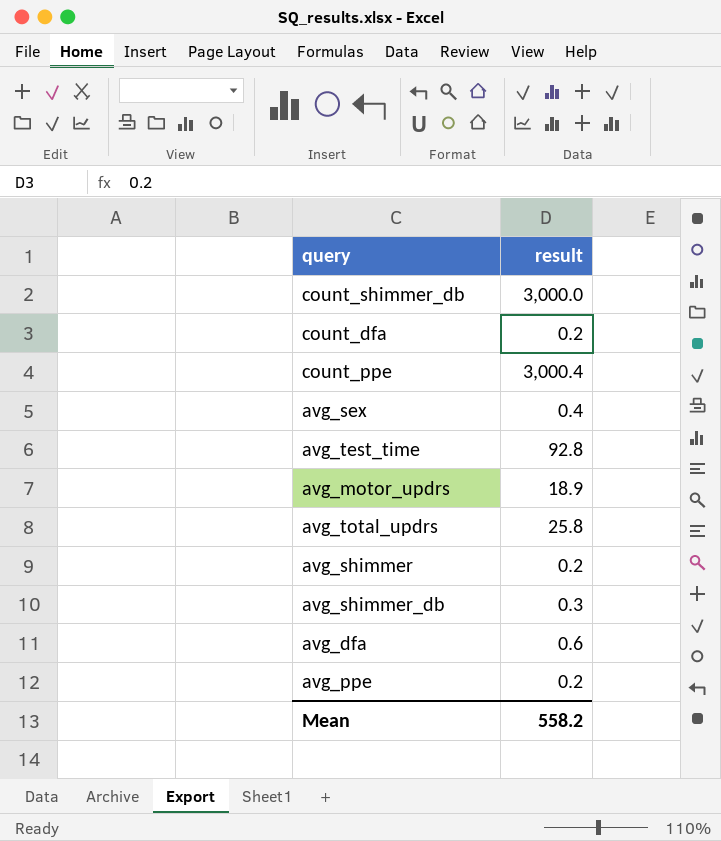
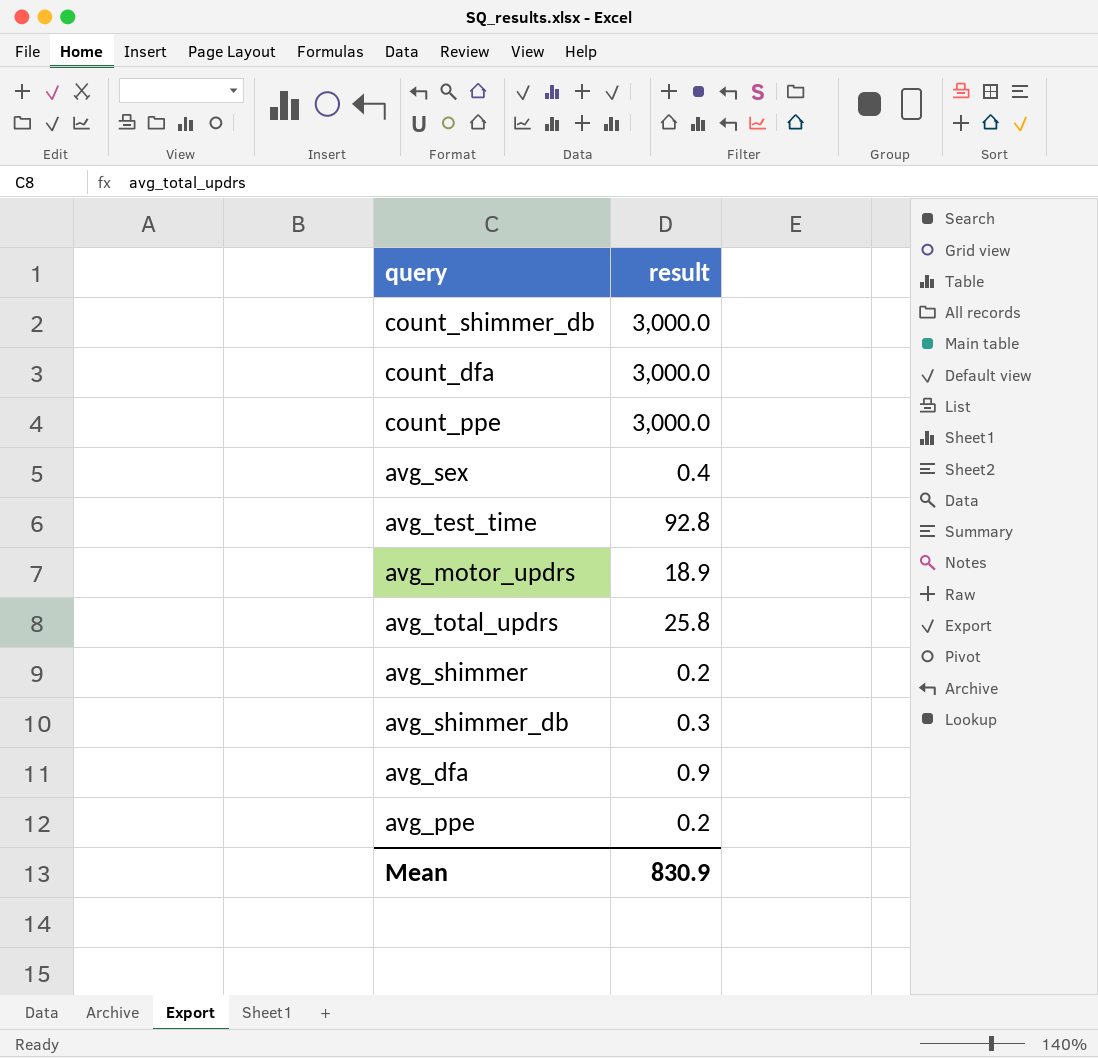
count_dfa | result: 0.2 -> 3,000.0
count_ppe | result: 3,000.4 -> 3,000.0
avg_dfa | result: 0.6 -> 0.9
Mean | result: 558.2 -> 830.9

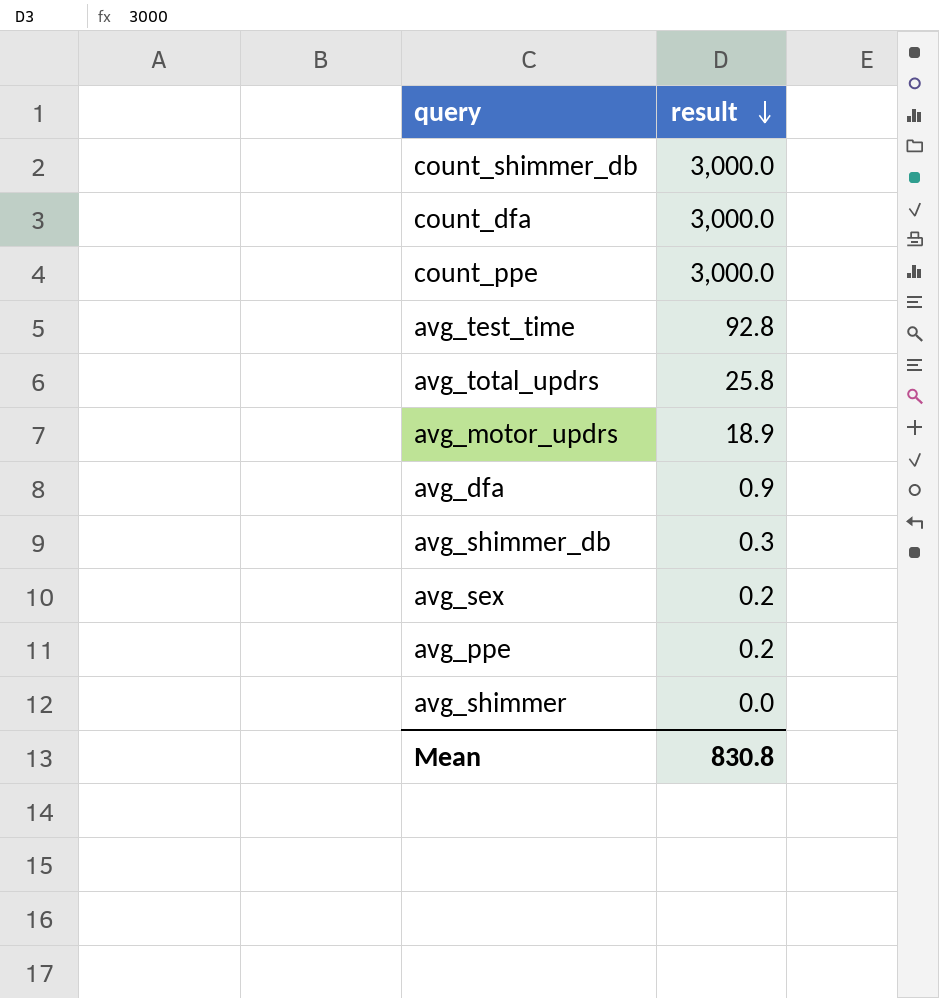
row order: none -> result descending
avg_sex | result: 0.4 -> 0.2
avg_shimmer | result: 0.2 -> 0.0
Mean | result: 830.9 -> 830.8

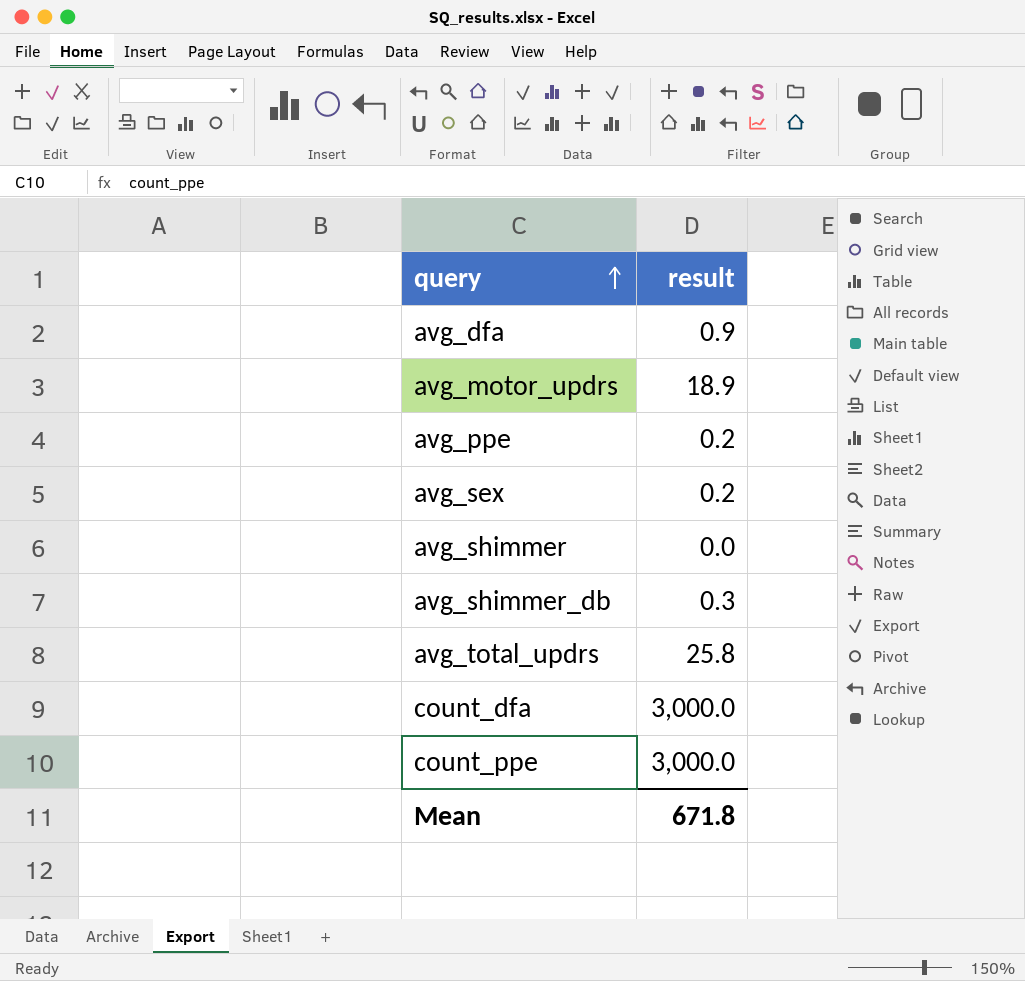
row order: result descending -> query ascending
row count_shimmer_db: 3,000.0 -> none
row avg_test_time: 92.8 -> none
Mean | result: 830.8 -> 671.8

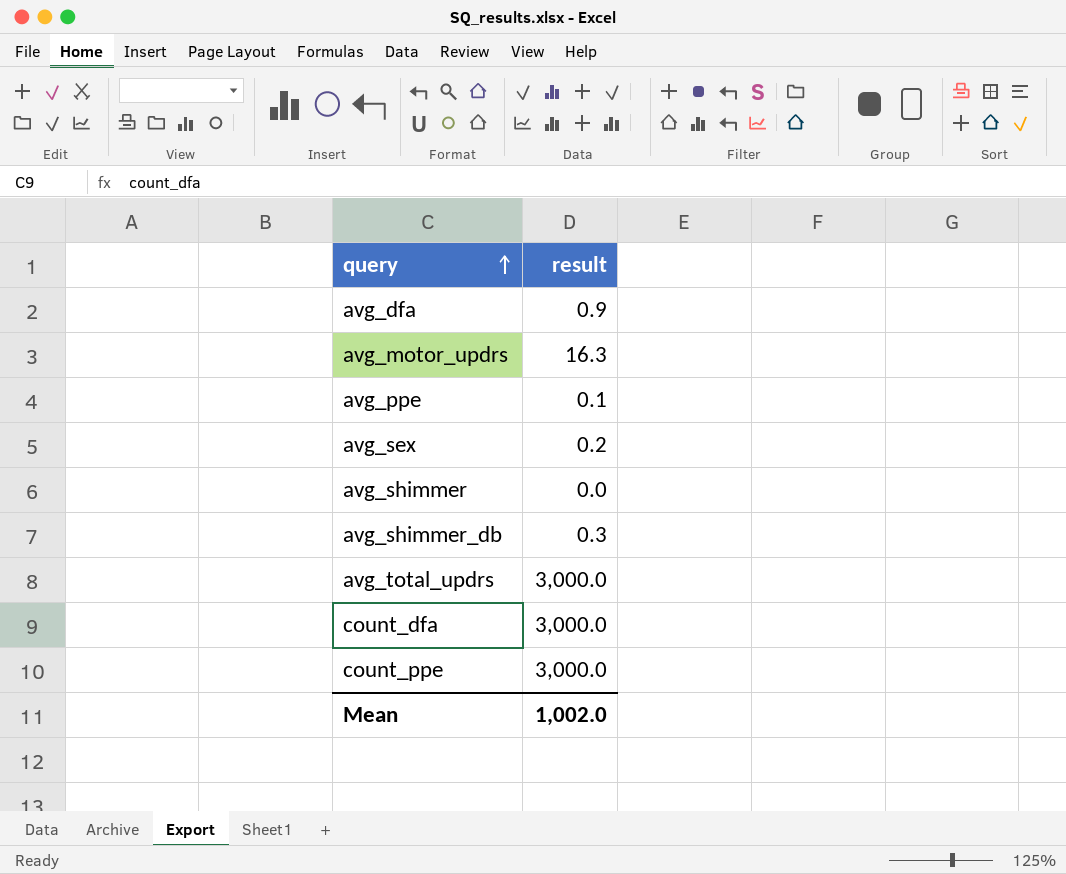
avg_motor_updrs | result: 18.9 -> 16.3
avg_ppe | result: 0.2 -> 0.1
avg_total_updrs | result: 25.8 -> 3,000.0
Mean | result: 671.8 -> 1,002.0

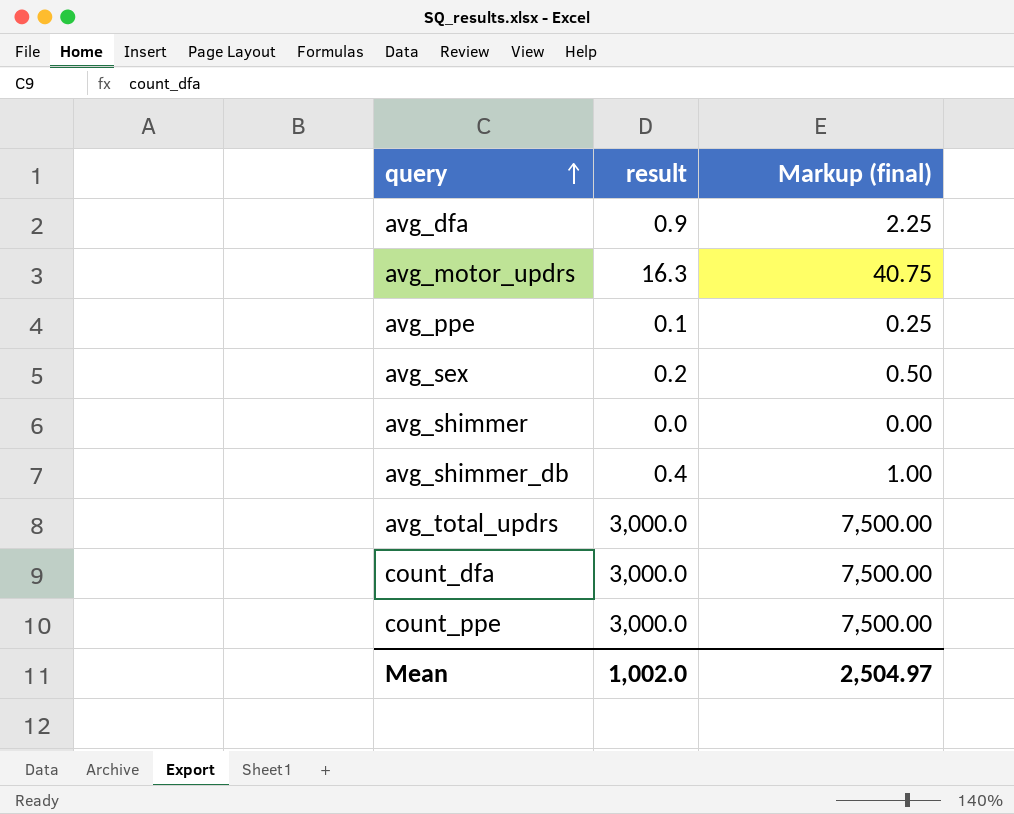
column Markup (final) | formula: none -> [result] * 2.5
avg_shimmer_db | result: 0.3 -> 0.4

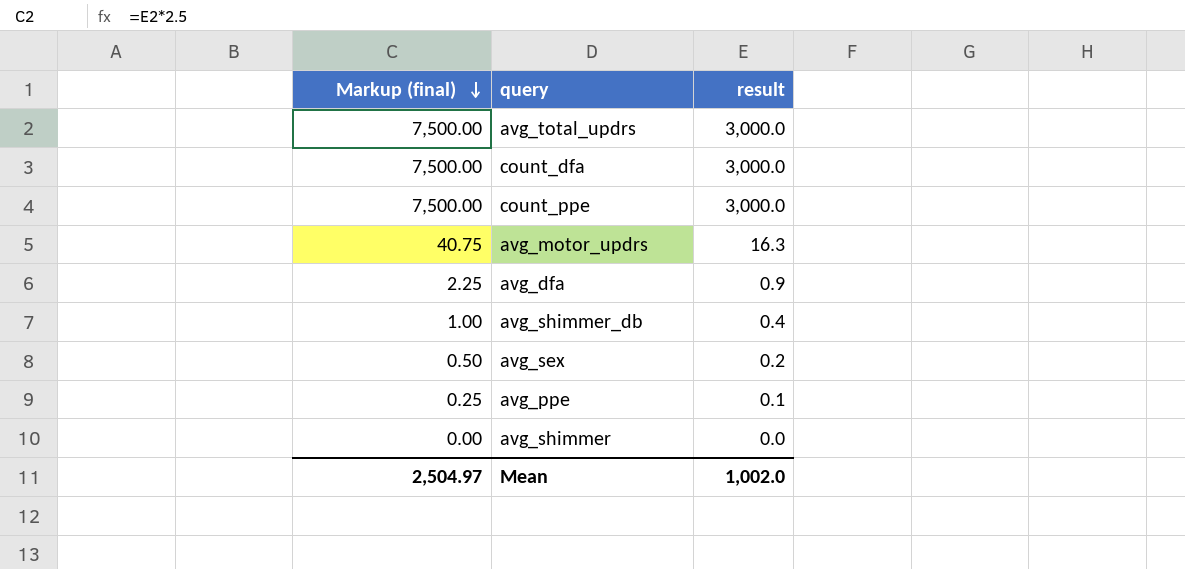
row order: query ascending -> Markup (final) descending
column Markup (final) | position: 3 -> 1

